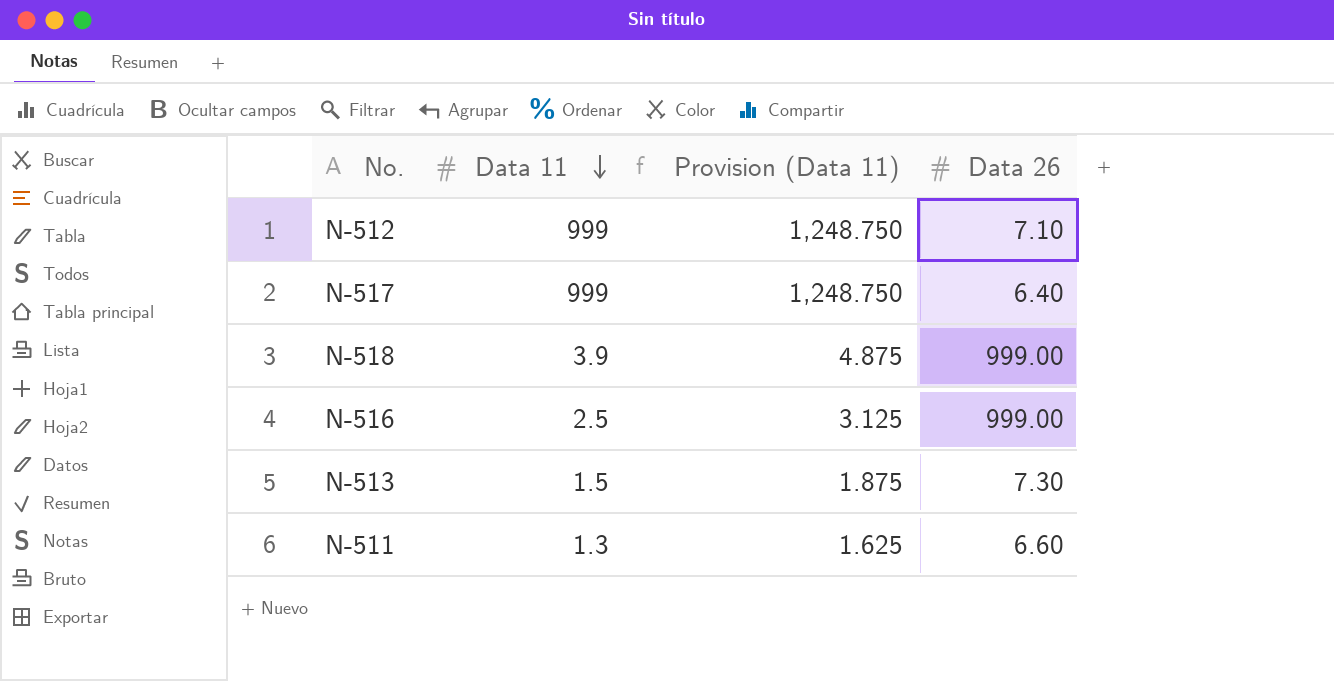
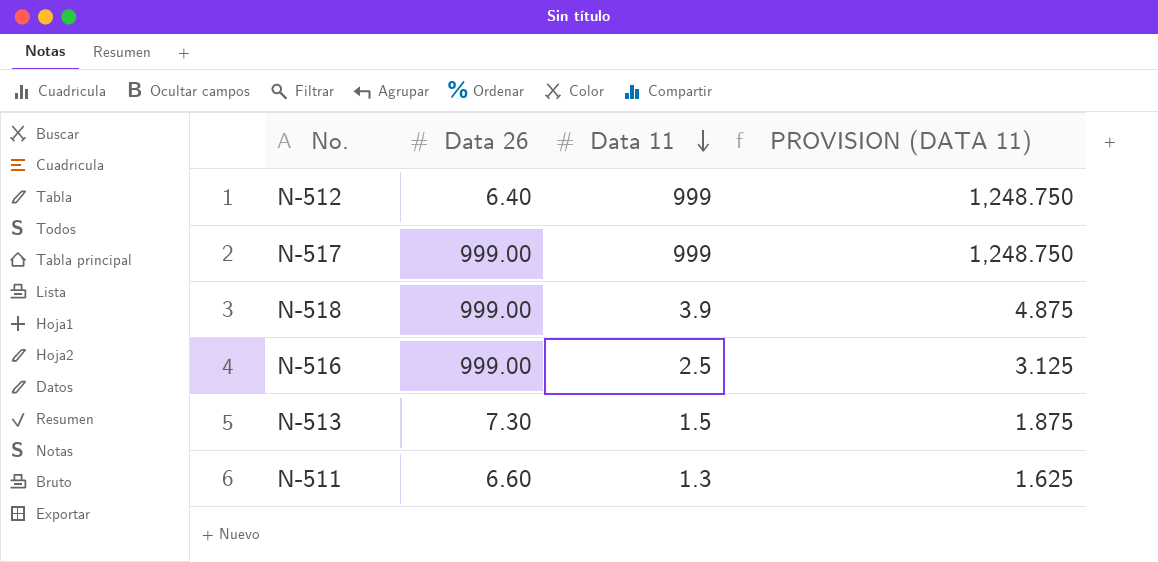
column Data 26 | position: 4 -> 2
column name: Provision (Data 11) -> PROVISION (DATA 11)
N-512 | Data 26: 7.10 -> 6.40
N-517 | Data 26: 6.40 -> 999.00

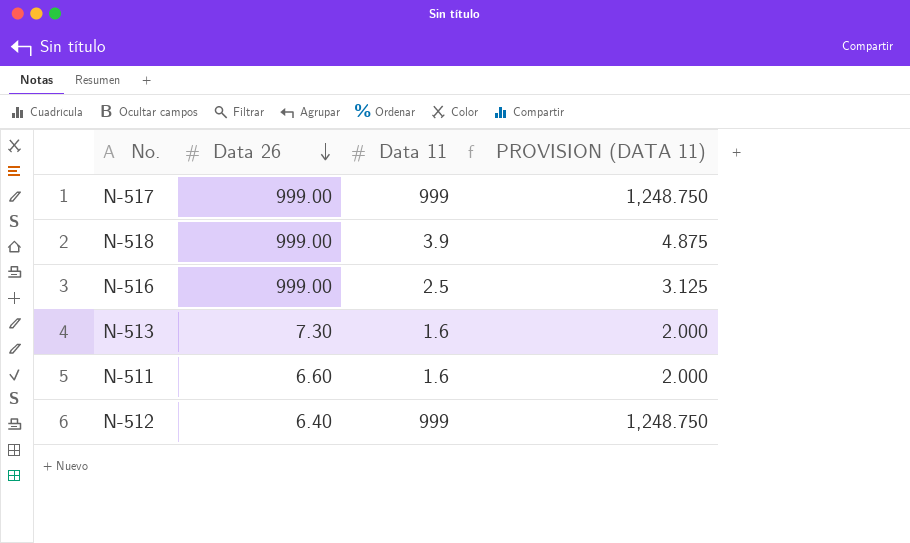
row order: Data 11 descending -> Data 26 descending
N-513 | Data 11: 1.5 -> 1.6
N-513 | PROVISION (DATA 11): 1.875 -> 2.000
N-511 | Data 11: 1.3 -> 1.6
N-511 | PROVISION (DATA 11): 1.625 -> 2.000

